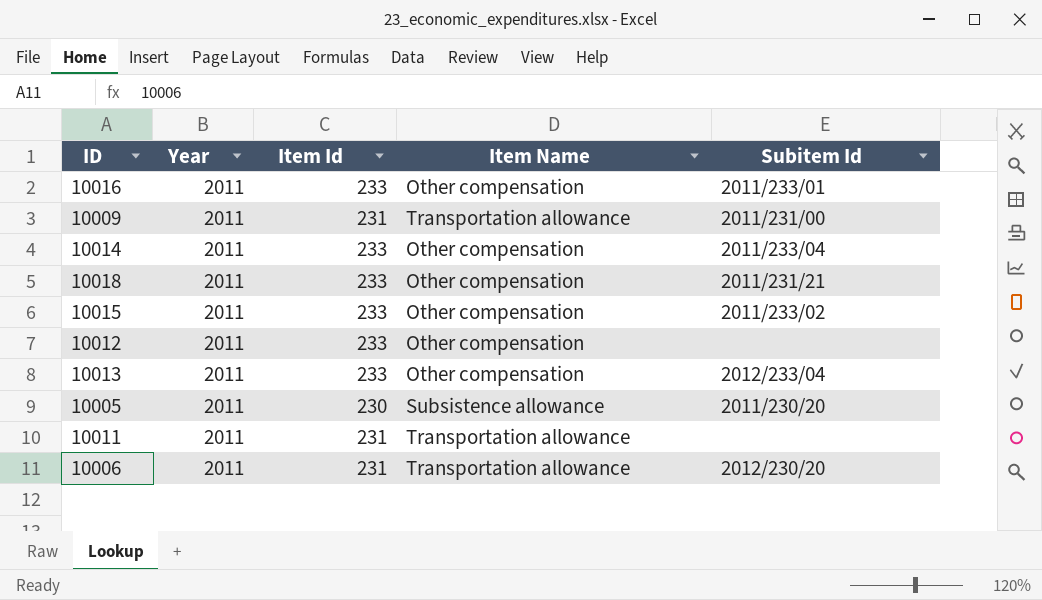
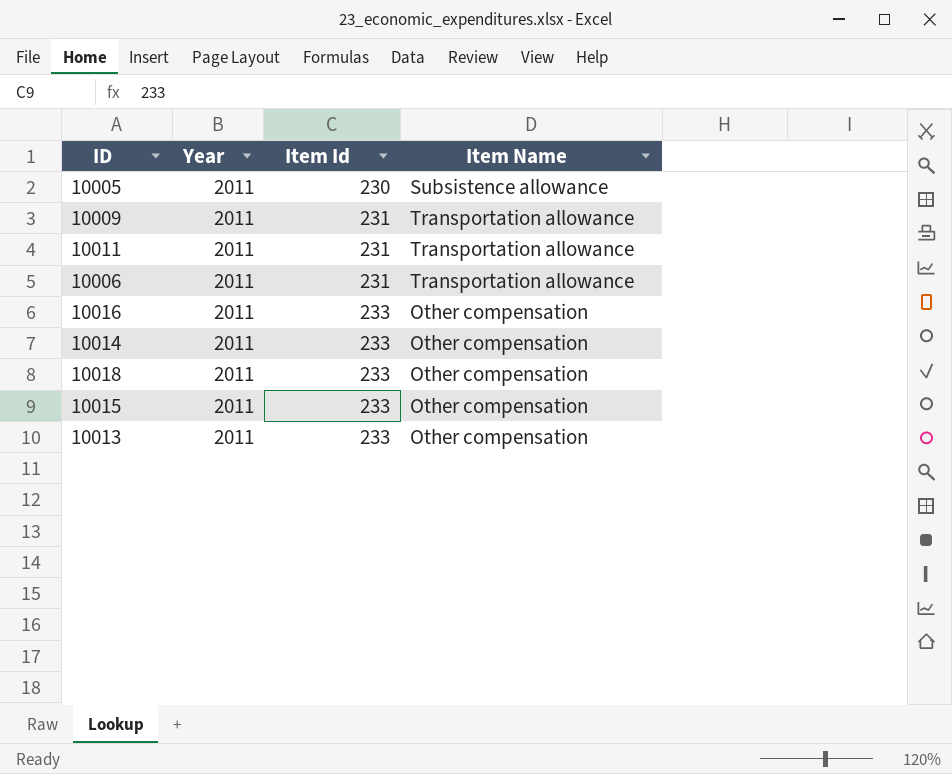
row order: none -> Item Id ascending
column Subitem Id | position: 5 -> none
row 10012: 2011 | 233 | Other compensation | none -> none

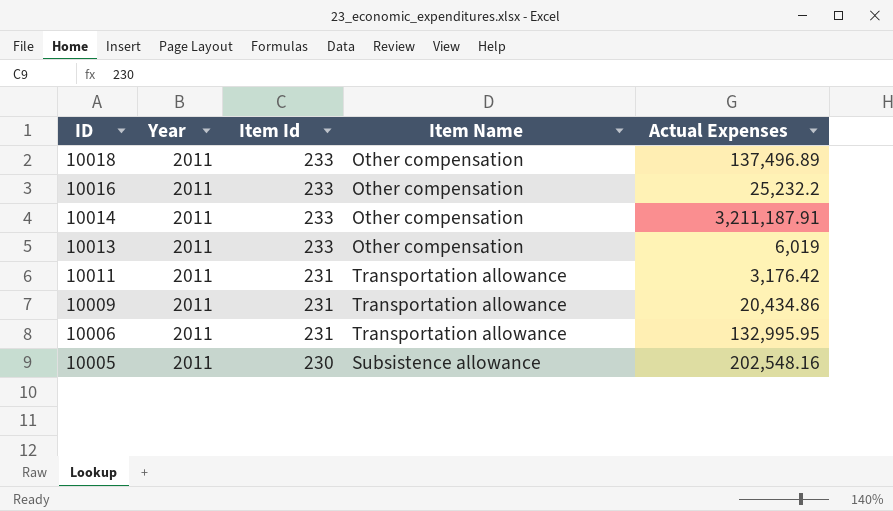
row order: Item Id ascending -> ID descending
column Actual Expenses | position: none -> 5
row 10015: 2011 | 233 | Other compensation -> none

